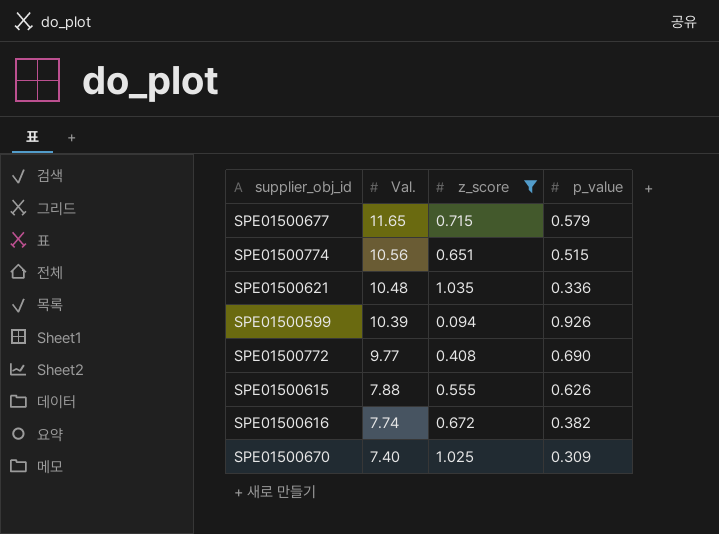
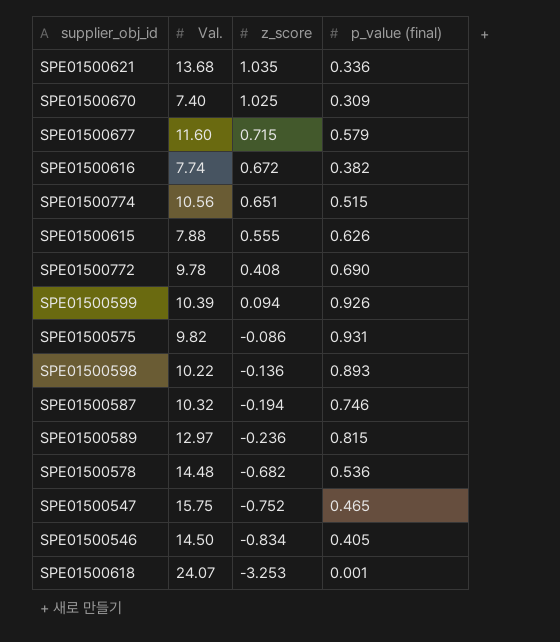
filter: z_score >= 0.094 -> none
row order: Val. descending -> z_score descending
column name: p_value -> p_value (final)
SPE01500621 | Val.: 10.48 -> 13.68
SPE01500677 | Val.: 11.65 -> 11.60
SPE01500772 | Val.: 9.77 -> 9.78

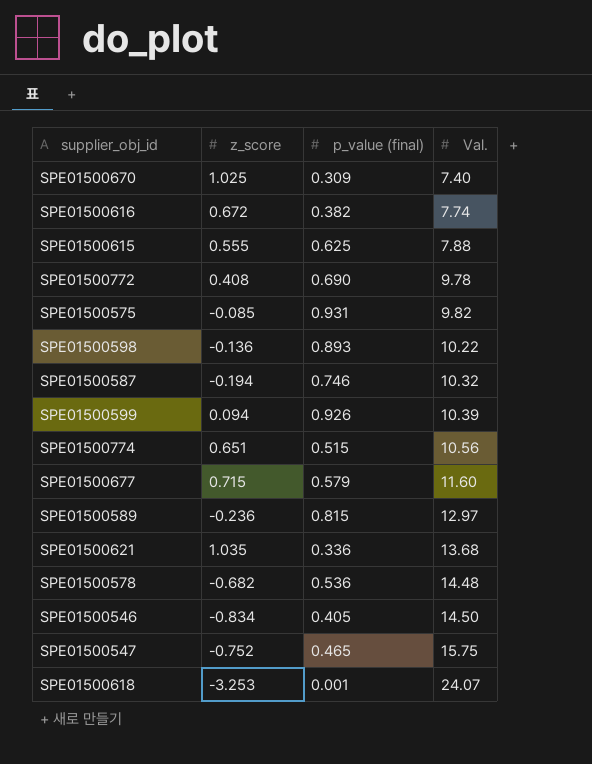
row order: z_score descending -> Val. ascending
column Val. | position: 2 -> 4
SPE01500615 | p_value (final): 0.626 -> 0.625
SPE01500575 | z_score: -0.086 -> -0.085

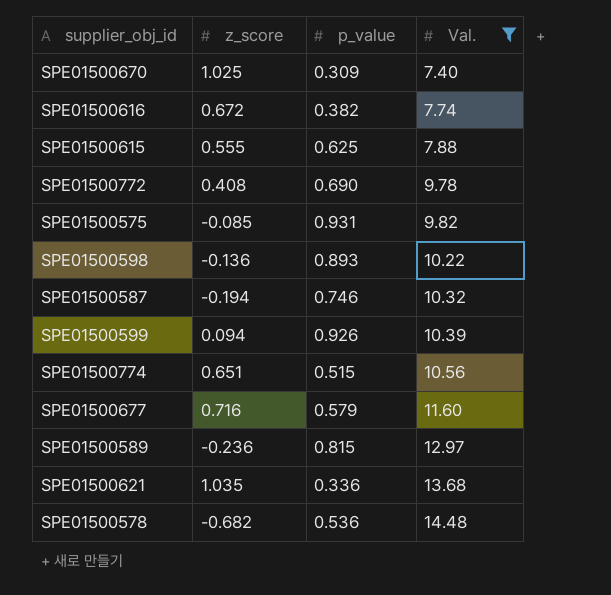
filter: none -> Val. <= 14.48
column name: p_value (final) -> p_value
SPE01500677 | z_score: 0.715 -> 0.716

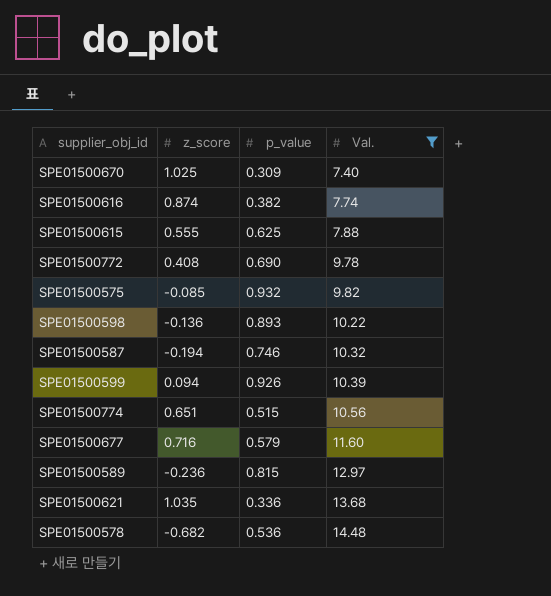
SPE01500616 | z_score: 0.672 -> 0.874
SPE01500575 | p_value: 0.931 -> 0.932

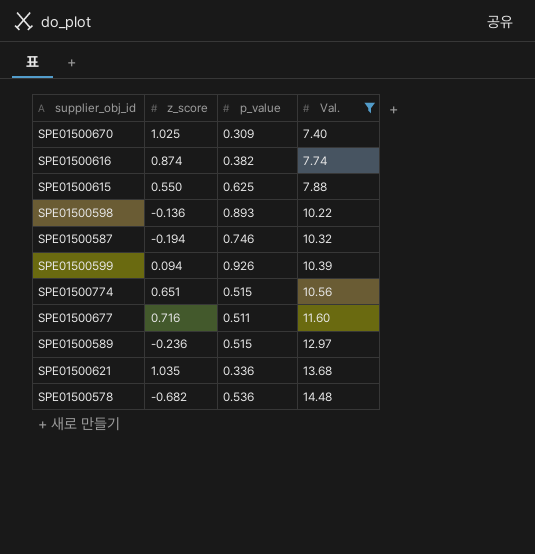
row SPE01500772: 0.408 | 0.690 | 9.78 -> none
row SPE01500575: -0.085 | 0.932 | 9.82 -> none
SPE01500615 | z_score: 0.555 -> 0.550
SPE01500677 | p_value: 0.579 -> 0.511
SPE01500589 | p_value: 0.815 -> 0.515

